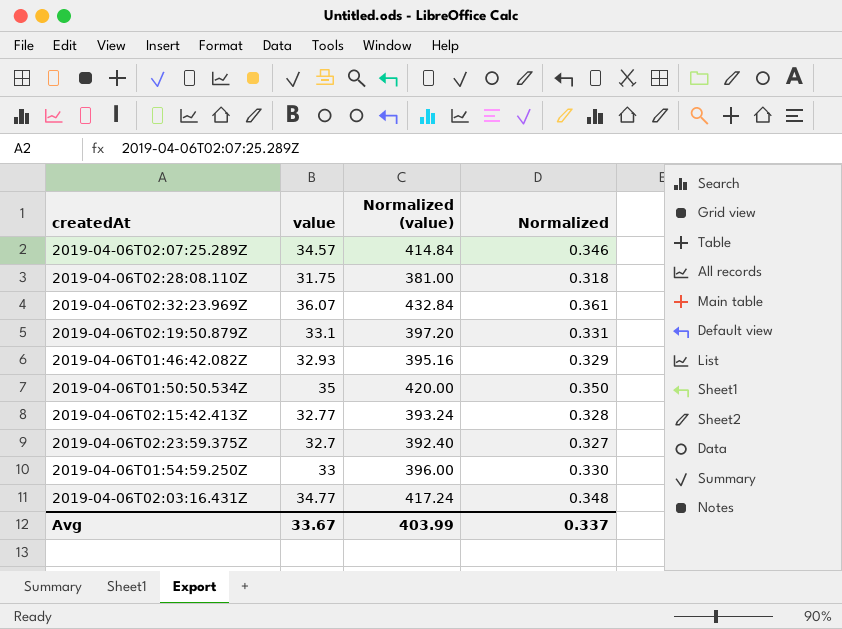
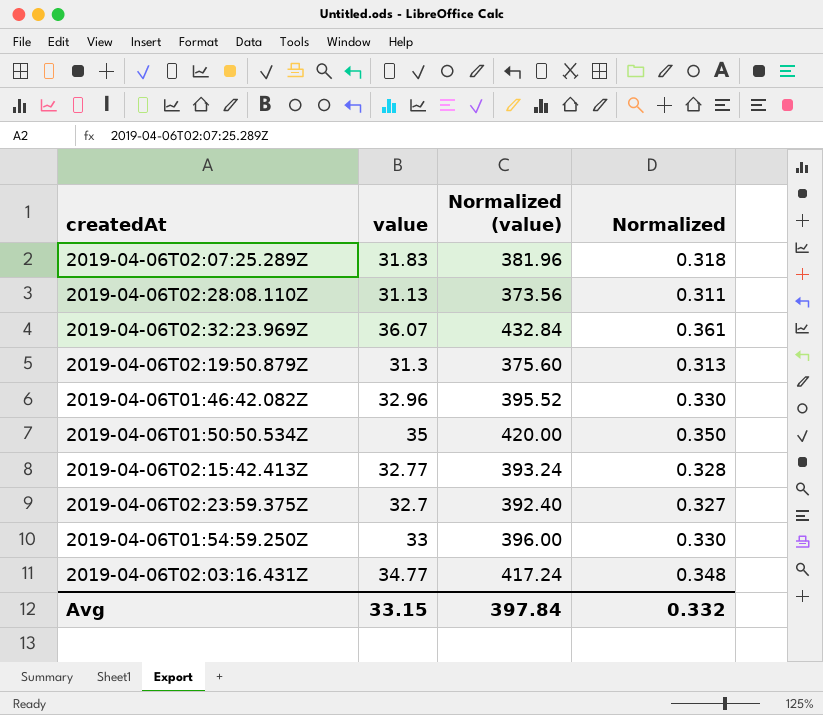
2019-04-06T02:07:25.289Z | value: 34.57 -> 31.83
2019-04-06T02:07:25.289Z | Normalized (value): 414.84 -> 381.96
2019-04-06T02:07:25.289Z | Normalized: 0.346 -> 0.318
2019-04-06T02:28:08.110Z | value: 31.75 -> 31.13
2019-04-06T02:28:08.110Z | Normalized (value): 381.00 -> 373.56
2019-04-06T02:28:08.110Z | Normalized: 0.318 -> 0.311
2019-04-06T02:19:50.879Z | value: 33.1 -> 31.3
2019-04-06T02:19:50.879Z | Normalized (value): 397.20 -> 375.60
2019-04-06T02:19:50.879Z | Normalized: 0.331 -> 0.313
2019-04-06T01:46:42.082Z | value: 32.93 -> 32.96
2019-04-06T01:46:42.082Z | Normalized (value): 395.16 -> 395.52
2019-04-06T01:46:42.082Z | Normalized: 0.329 -> 0.330
Avg | value: 33.67 -> 33.15
Avg | Normalized (value): 403.99 -> 397.84
Avg | Normalized: 0.337 -> 0.332

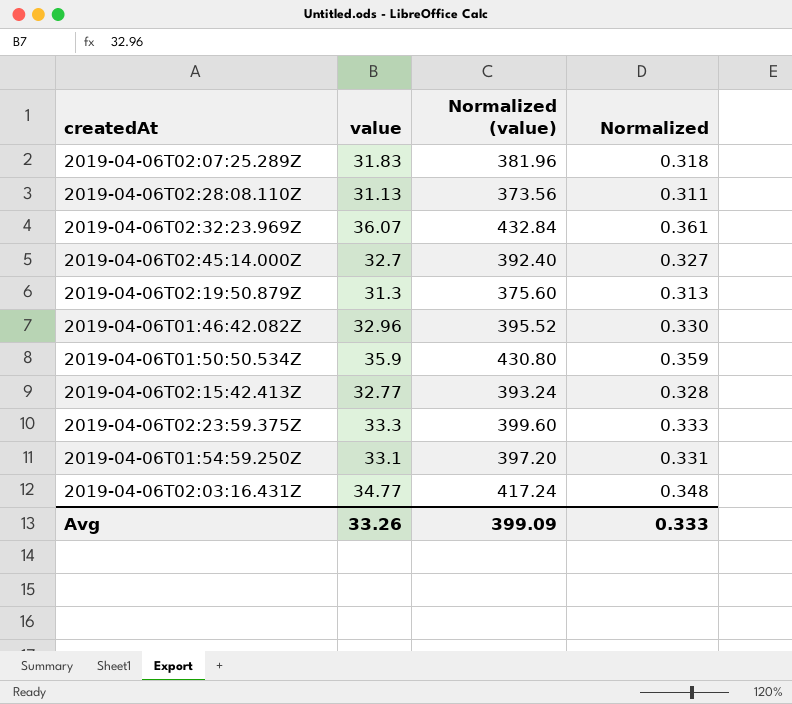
row 2019-04-06T02:45:14.000Z: none -> 32.7 | 392.40 | 0.327
2019-04-06T01:50:50.534Z | value: 35 -> 35.9
2019-04-06T01:50:50.534Z | Normalized (value): 420.00 -> 430.80
2019-04-06T01:50:50.534Z | Normalized: 0.350 -> 0.359
2019-04-06T02:23:59.375Z | value: 32.7 -> 33.3
2019-04-06T02:23:59.375Z | Normalized (value): 392.40 -> 399.60
2019-04-06T02:23:59.375Z | Normalized: 0.327 -> 0.333
2019-04-06T01:54:59.250Z | value: 33 -> 33.1
2019-04-06T01:54:59.250Z | Normalized (value): 396.00 -> 397.20
2019-04-06T01:54:59.250Z | Normalized: 0.330 -> 0.331
Avg | value: 33.15 -> 33.26
Avg | Normalized (value): 397.84 -> 399.09
Avg | Normalized: 0.332 -> 0.333

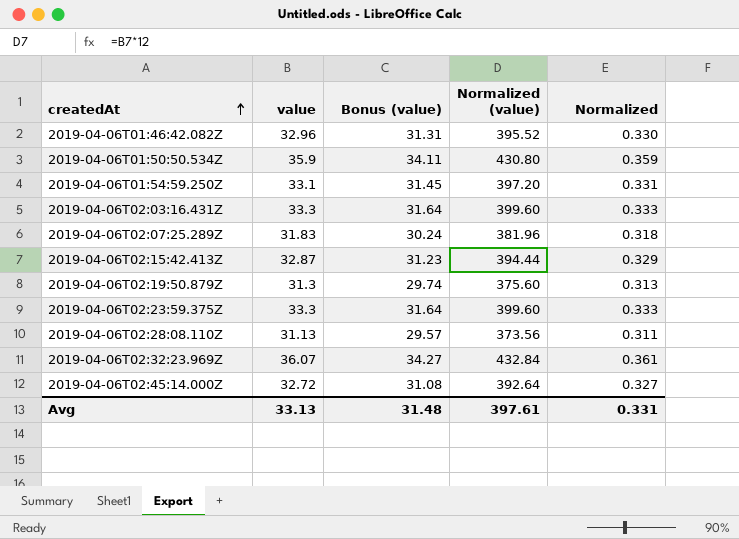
row order: none -> createdAt ascending
column Bonus (value) | formula: none -> [value] * 0.95
2019-04-06T02:03:16.431Z | value: 34.77 -> 33.3
2019-04-06T02:03:16.431Z | Normalized (value): 417.24 -> 399.60
2019-04-06T02:03:16.431Z | Normalized: 0.348 -> 0.333
2019-04-06T02:15:42.413Z | value: 32.77 -> 32.87
2019-04-06T02:15:42.413Z | Normalized (value): 393.24 -> 394.44
2019-04-06T02:15:42.413Z | Normalized: 0.328 -> 0.329
2019-04-06T02:45:14.000Z | value: 32.7 -> 32.72
2019-04-06T02:45:14.000Z | Normalized (value): 392.40 -> 392.64
Avg | value: 33.26 -> 33.13
Avg | Normalized (value): 399.09 -> 397.61
Avg | Normalized: 0.333 -> 0.331

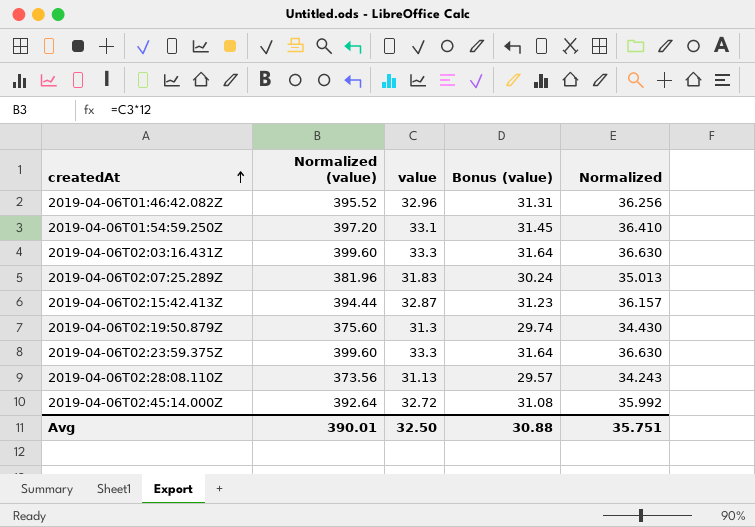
column Normalized (value) | position: 4 -> 2
column Normalized | formula: [value] * 0.01 -> [value] * 1.1
row 2019-04-06T01:50:50.534Z: 35.9 | 34.11 | 430.80 | 0.359 -> none
row 2019-04-06T02:32:23.969Z: 36.07 | 34.27 | 432.84 | 0.361 -> none
Avg | Normalized (value): 397.61 -> 390.01
Avg | value: 33.13 -> 32.50
Avg | Bonus (value): 31.48 -> 30.88
Avg | Normalized: 0.331 -> 35.751

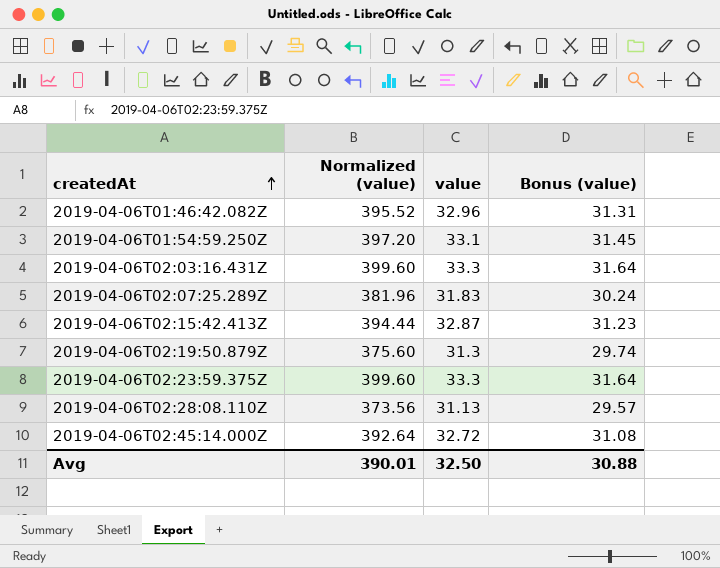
column Normalized | formula: [value] * 1.1 -> none

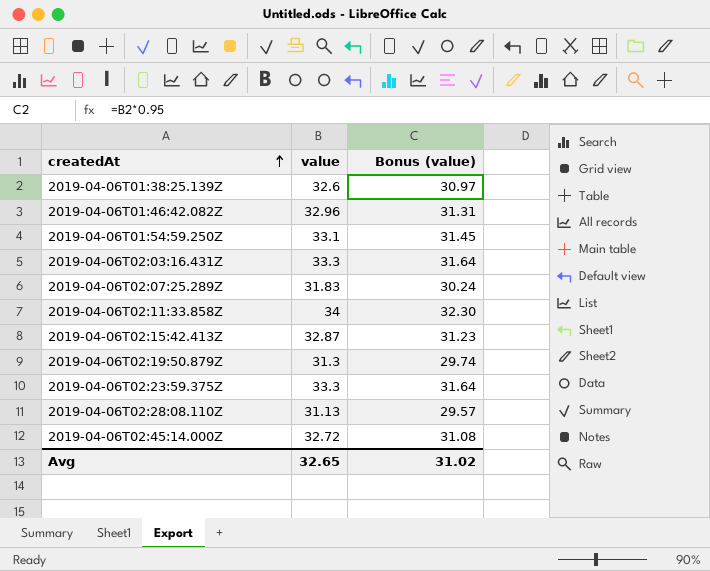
column Normalized (value) | formula: [value] * 12 -> none
row 2019-04-06T01:38:25.139Z: none -> 32.6 | 30.97
row 2019-04-06T02:11:33.858Z: none -> 34 | 32.30
Avg | value: 32.50 -> 32.65
Avg | Bonus (value): 30.88 -> 31.02

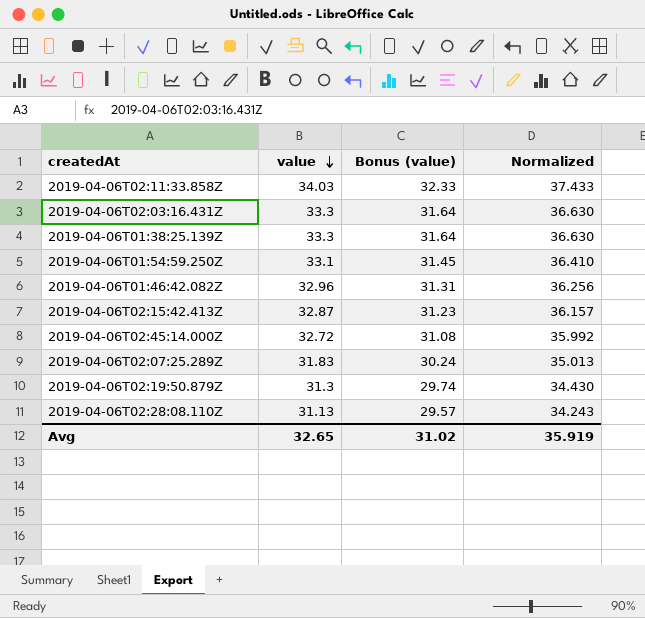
row order: createdAt ascending -> value descending
column Normalized | formula: none -> [value] * 1.1
row 2019-04-06T02:23:59.375Z: 33.3 | 31.64 -> none
2019-04-06T02:11:33.858Z | value: 34 -> 34.03
2019-04-06T02:11:33.858Z | Bonus (value): 32.30 -> 32.33
2019-04-06T01:38:25.139Z | value: 32.6 -> 33.3
2019-04-06T01:38:25.139Z | Bonus (value): 30.97 -> 31.64

